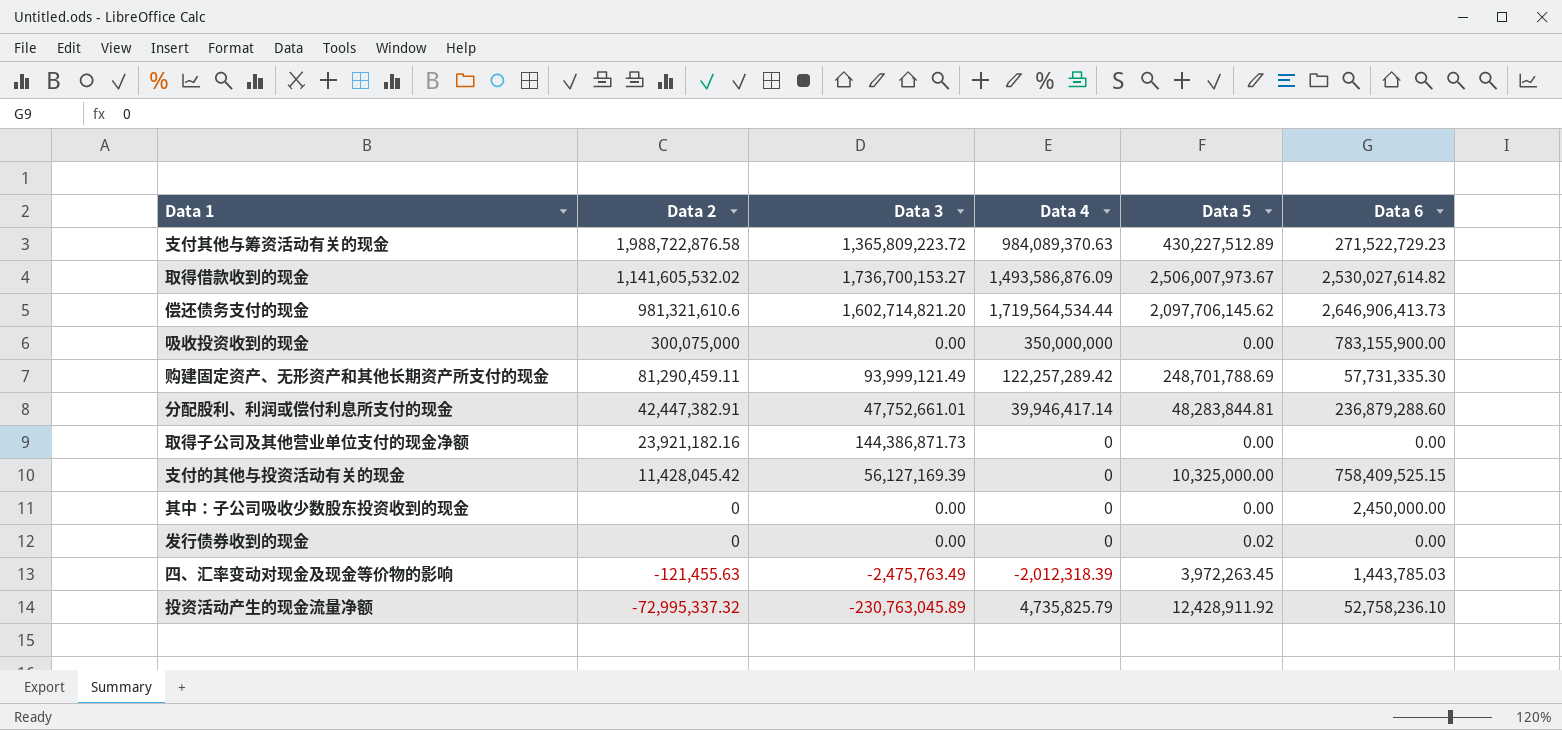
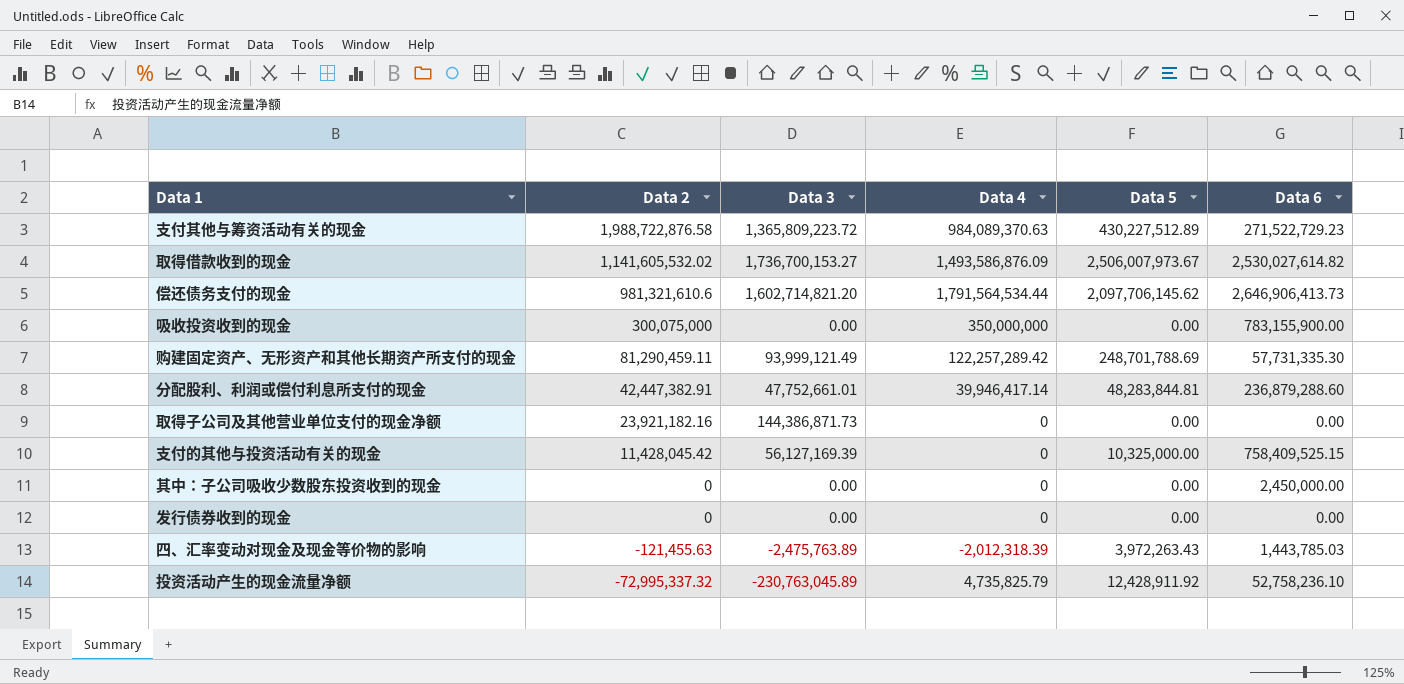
偿还债务支付的现金 | Data 4: 1,719,564,534.44 -> 1,791,564,534.44
发行债券收到的现金 | Data 5: 0.02 -> 0.00
四、汇率变动对现金及现金等价物的影响 | Data 3: -2,475,763.49 -> -2,475,763.89
四、汇率变动对现金及现金等价物的影响 | Data 5: 3,972,263.45 -> 3,972,263.43

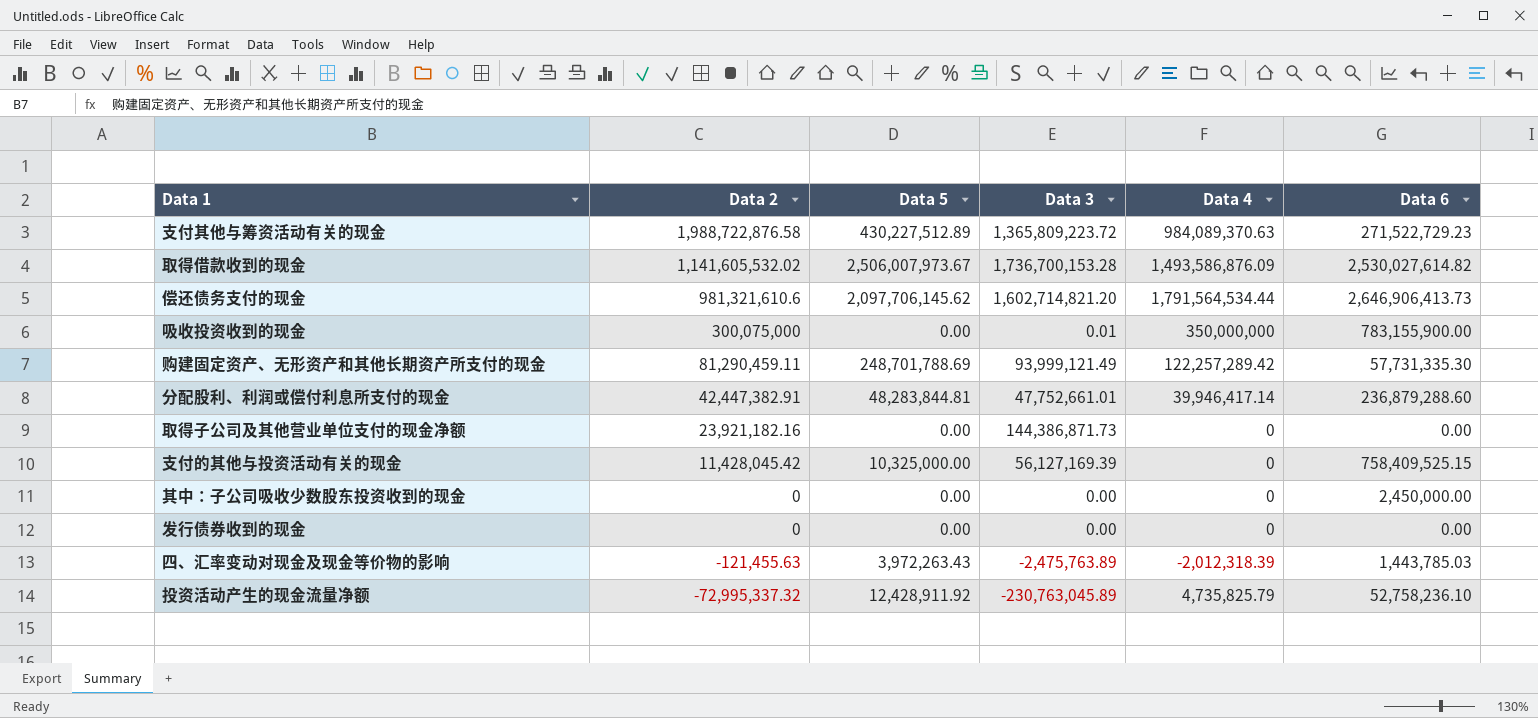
column Data 5 | position: 5 -> 3
取得借款收到的现金 | Data 3: 1,736,700,153.27 -> 1,736,700,153.28
吸收投资收到的现金 | Data 3: 0.00 -> 0.01

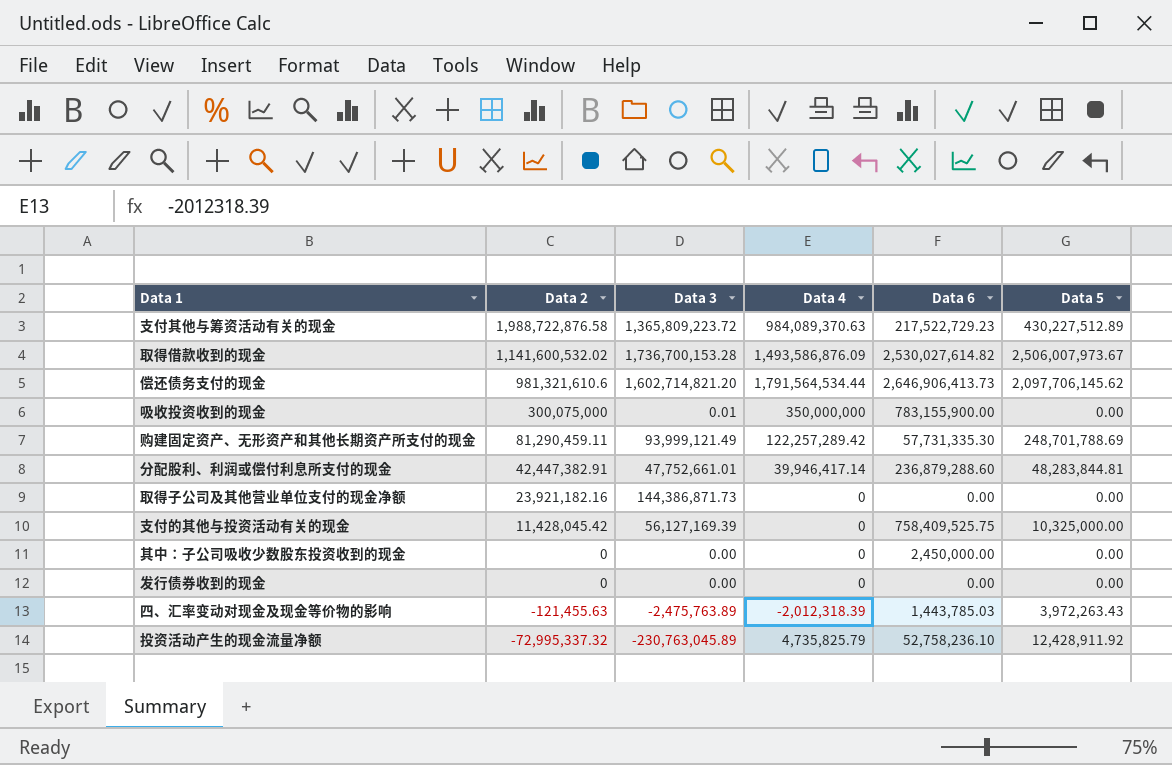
column Data 5 | position: 3 -> 6
支付其他与筹资活动有关的现金 | Data 6: 271,522,729.23 -> 217,522,729.23
取得借款收到的现金 | Data 2: 1,141,605,532.02 -> 1,141,600,532.02
支付的其他与投资活动有关的现金 | Data 6: 758,409,525.15 -> 758,409,525.75

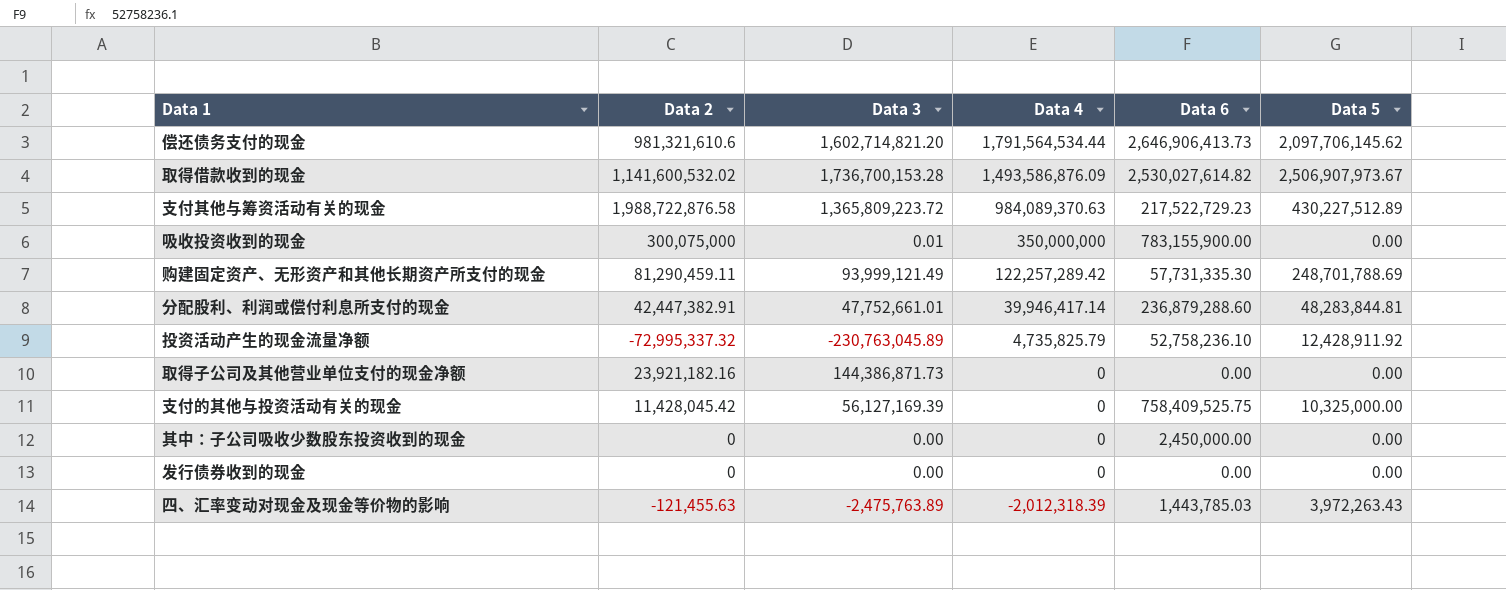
row order: Data 2 descending -> Data 4 descending
取得借款收到的现金 | Data 5: 2,506,007,973.67 -> 2,506,907,973.67

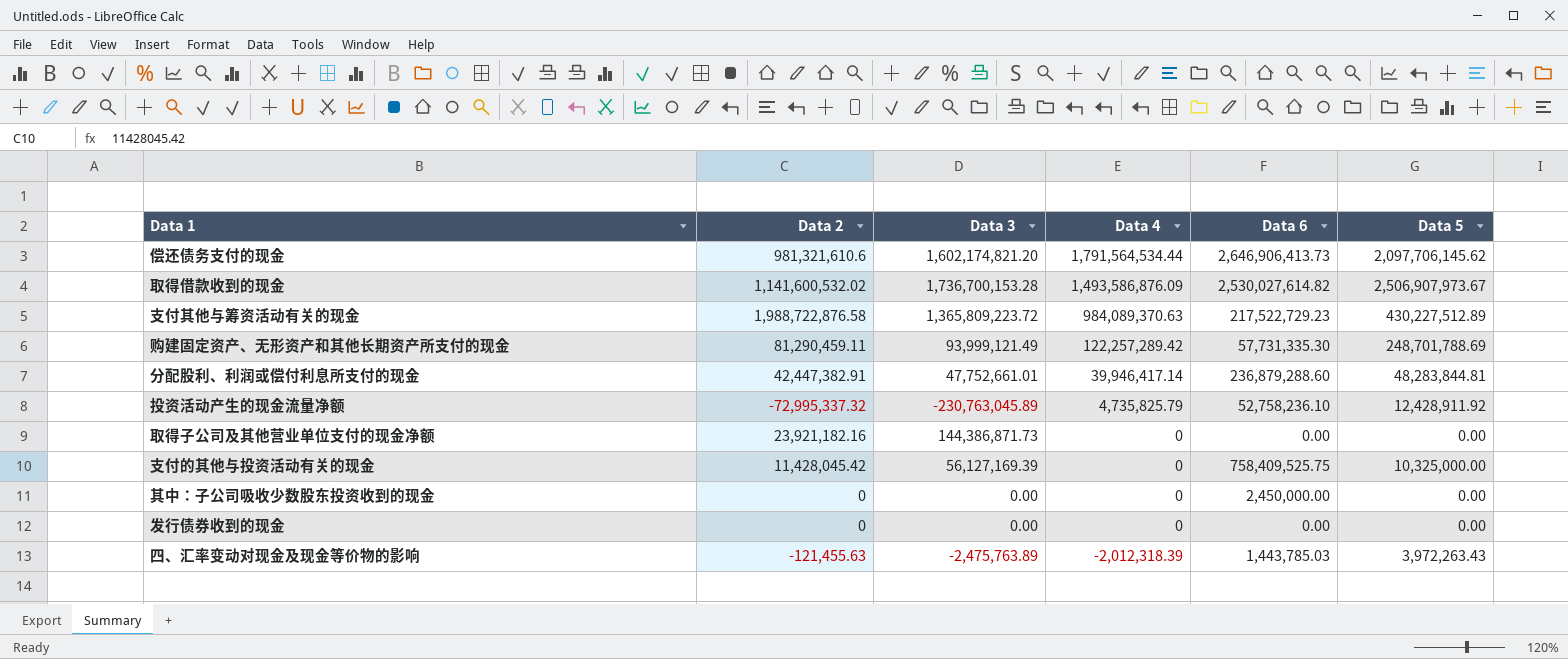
row 吸收投资收到的现金: 300,075,000 | 0.01 | 350,000,000 | 783,155,900.00 | 0.00 -> none
偿还债务支付的现金 | Data 3: 1,602,714,821.20 -> 1,602,174,821.20

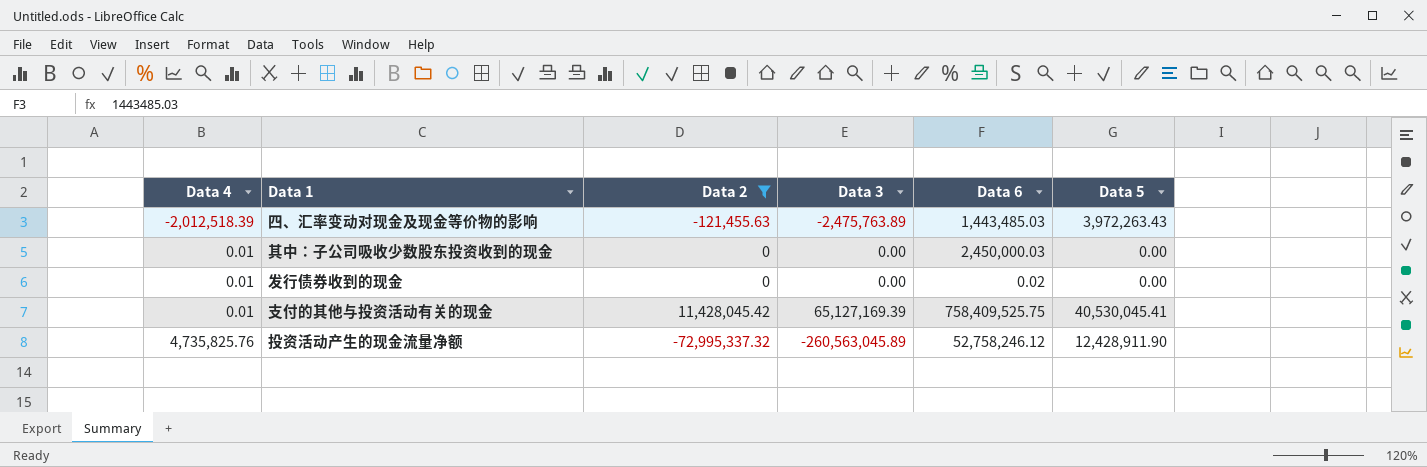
filter: none -> Data 2 <= 11,428,045.42
row order: Data 4 descending -> Data 4 ascending
column Data 4 | position: 4 -> 1
四、汇率变动对现金及现金等价物的影响 | Data 4: -2,012,318.39 -> -2,012,518.39
四、汇率变动对现金及现金等价物的影响 | Data 6: 1,443,785.03 -> 1,443,485.03
其中：子公司吸收少数股东投资收到的现金 | Data 4: 0 -> 0.01
其中：子公司吸收少数股东投资收到的现金 | Data 6: 2,450,000.00 -> 2,450,000.03
发行债券收到的现金 | Data 4: 0 -> 0.01
发行债券收到的现金 | Data 6: 0.00 -> 0.02
支付的其他与投资活动有关的现金 | Data 4: 0 -> 0.01
支付的其他与投资活动有关的现金 | Data 3: 56,127,169.39 -> 65,127,169.39
支付的其他与投资活动有关的现金 | Data 5: 10,325,000.00 -> 40,530,045.41
投资活动产生的现金流量净额 | Data 4: 4,735,825.79 -> 4,735,825.76
投资活动产生的现金流量净额 | Data 3: -230,763,045.89 -> -260,563,045.89
投资活动产生的现金流量净额 | Data 6: 52,758,236.10 -> 52,758,246.12
投资活动产生的现金流量净额 | Data 5: 12,428,911.92 -> 12,428,911.90

